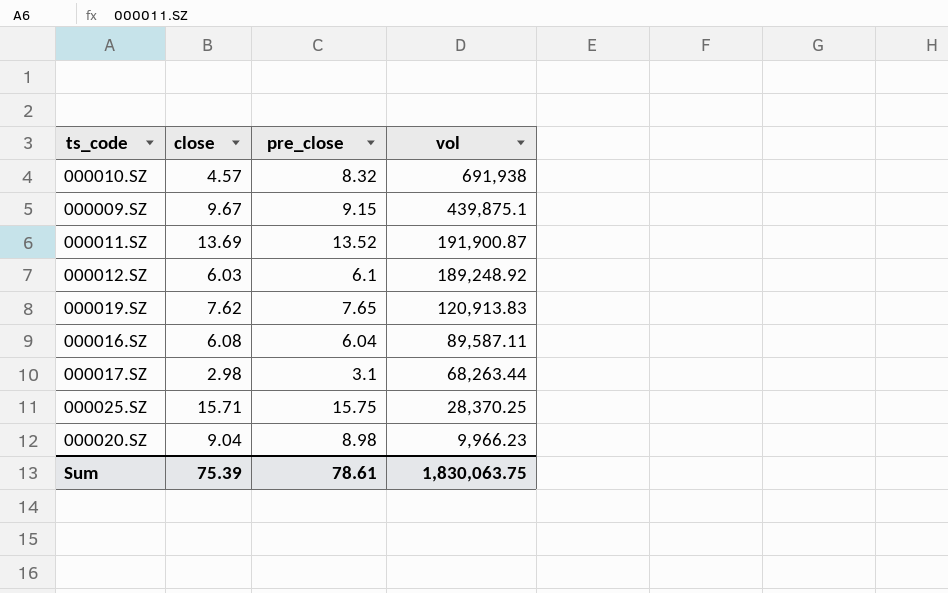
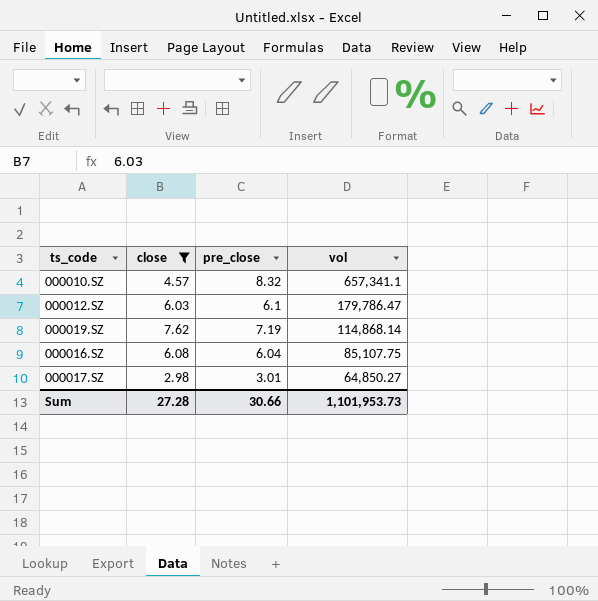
filter: none -> close <= 7.62
000010.SZ | vol: 691,938 -> 657,341.1
000012.SZ | vol: 189,248.92 -> 179,786.47
000019.SZ | pre_close: 7.65 -> 7.19
000019.SZ | vol: 120,913.83 -> 114,868.14
000016.SZ | vol: 89,587.11 -> 85,107.75
000017.SZ | pre_close: 3.1 -> 3.01
000017.SZ | vol: 68,263.44 -> 64,850.27
Sum | close: 75.39 -> 27.28
Sum | pre_close: 78.61 -> 30.66
Sum | vol: 1,830,063.75 -> 1,101,953.73

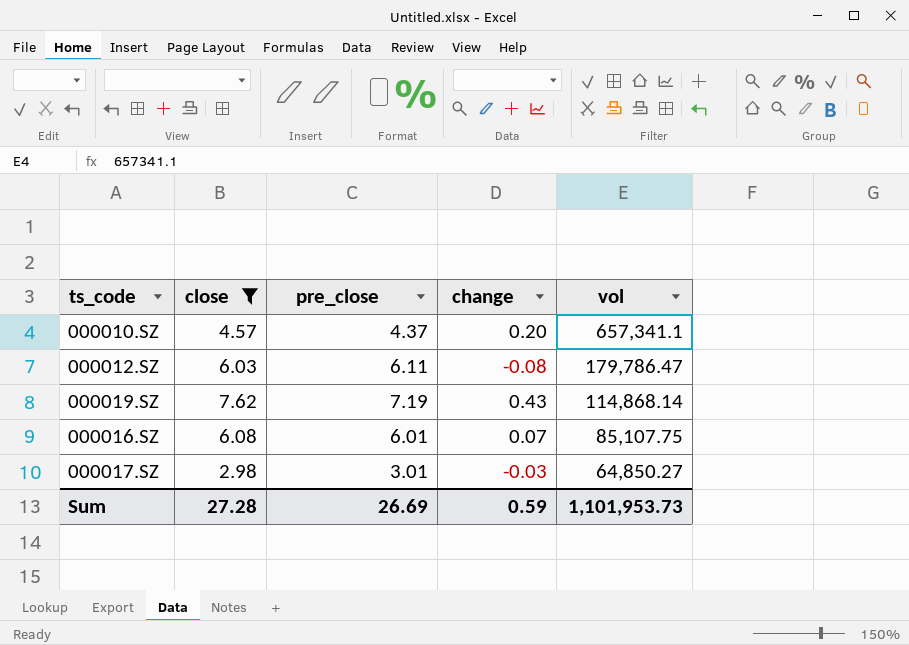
column change | formula: none -> [close] - [pre_close]
000010.SZ | pre_close: 8.32 -> 4.37
000012.SZ | pre_close: 6.1 -> 6.11
000016.SZ | pre_close: 6.04 -> 6.01
Sum | pre_close: 30.66 -> 26.69

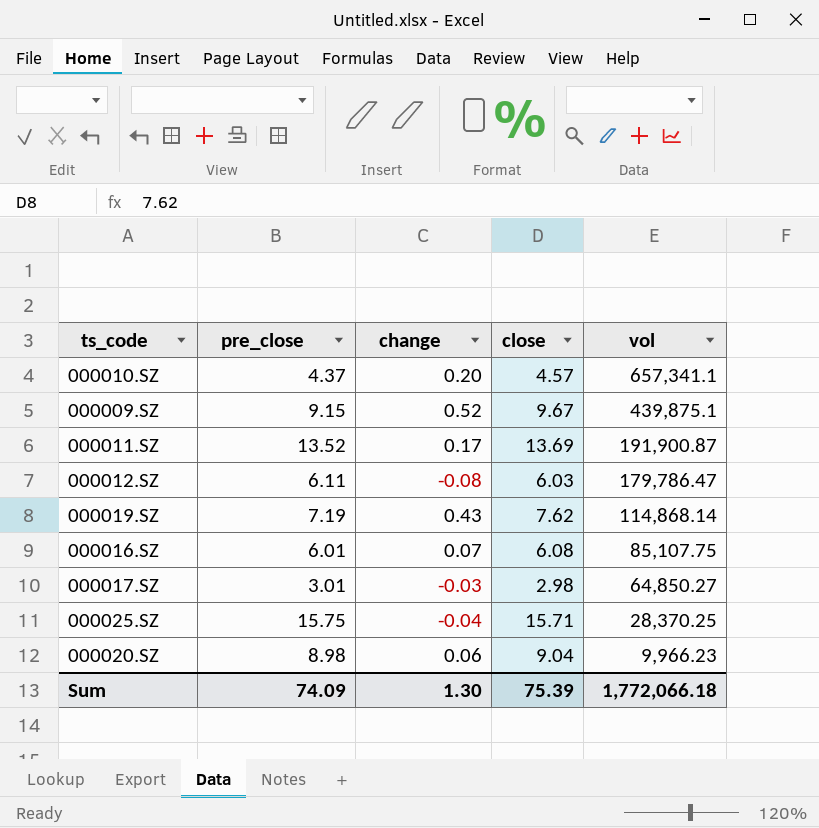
filter: close <= 7.62 -> none
column close | position: 2 -> 4
Sum | pre_close: 26.69 -> 74.09
Sum | change: 0.59 -> 1.30
Sum | close: 27.28 -> 75.39
Sum | vol: 1,101,953.73 -> 1,772,066.18

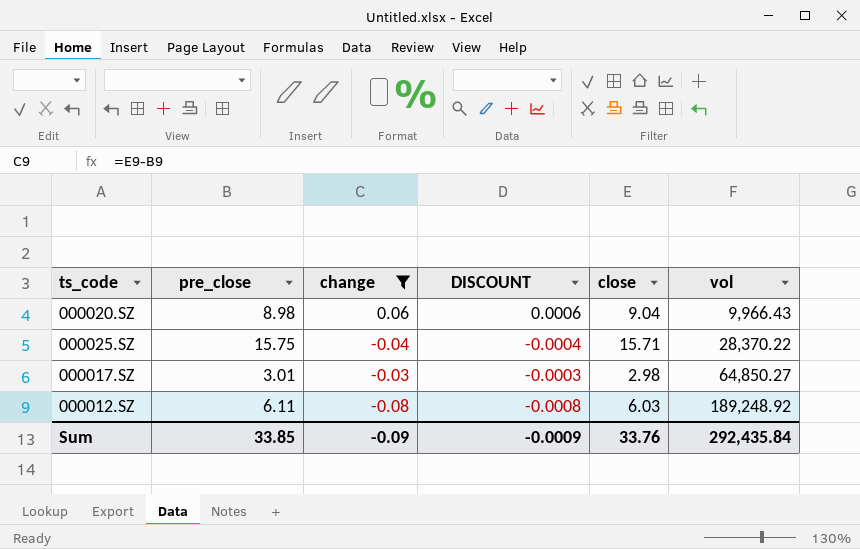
filter: none -> change <= 0.06
row order: vol descending -> vol ascending
column DISCOUNT | formula: none -> [change] * 0.01
000020.SZ | vol: 9,966.23 -> 9,966.43
000025.SZ | vol: 28,370.25 -> 28,370.22
000012.SZ | vol: 179,786.47 -> 189,248.92
Sum | pre_close: 74.09 -> 33.85
Sum | change: 1.30 -> -0.09
Sum | close: 75.39 -> 33.76
Sum | vol: 1,772,066.18 -> 292,435.84

